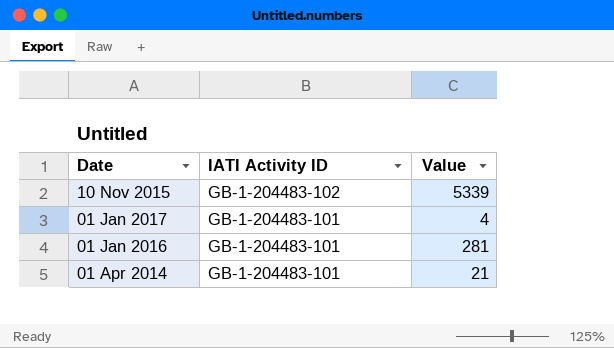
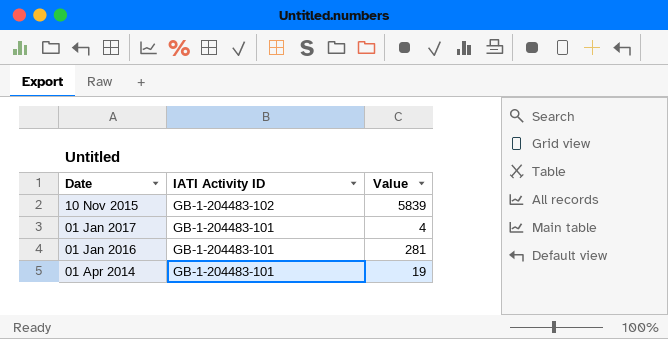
10 Nov 2015 | Value: 5339 -> 5839
01 Apr 2014 | Value: 21 -> 19

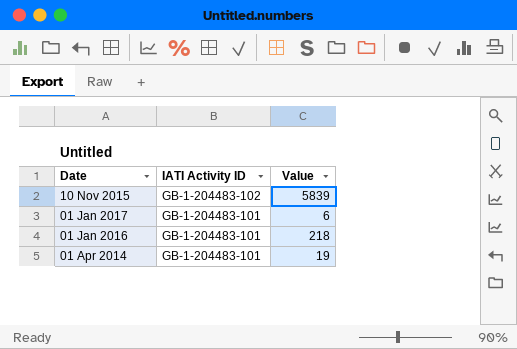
01 Jan 2017 | Value: 4 -> 6
01 Jan 2016 | Value: 281 -> 218

